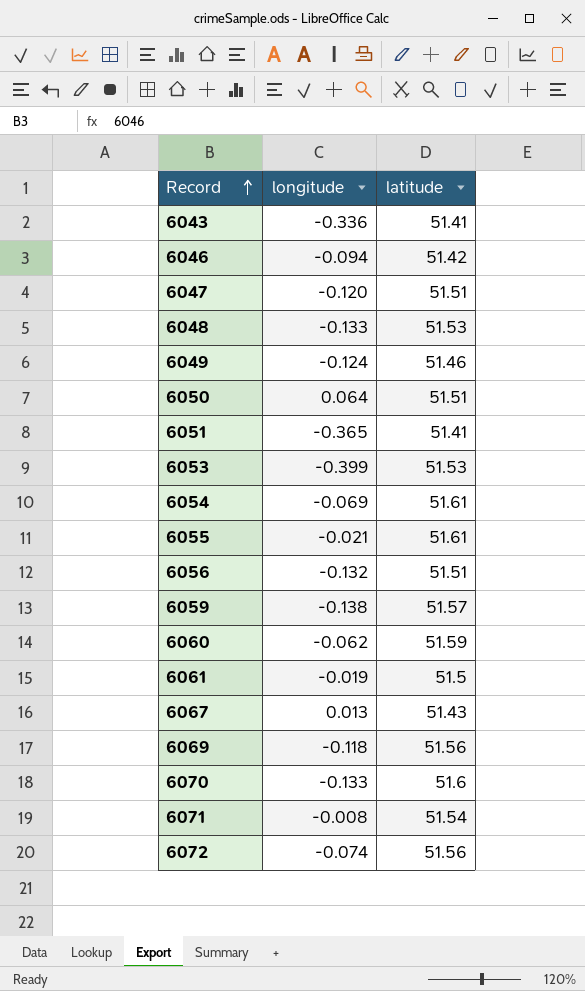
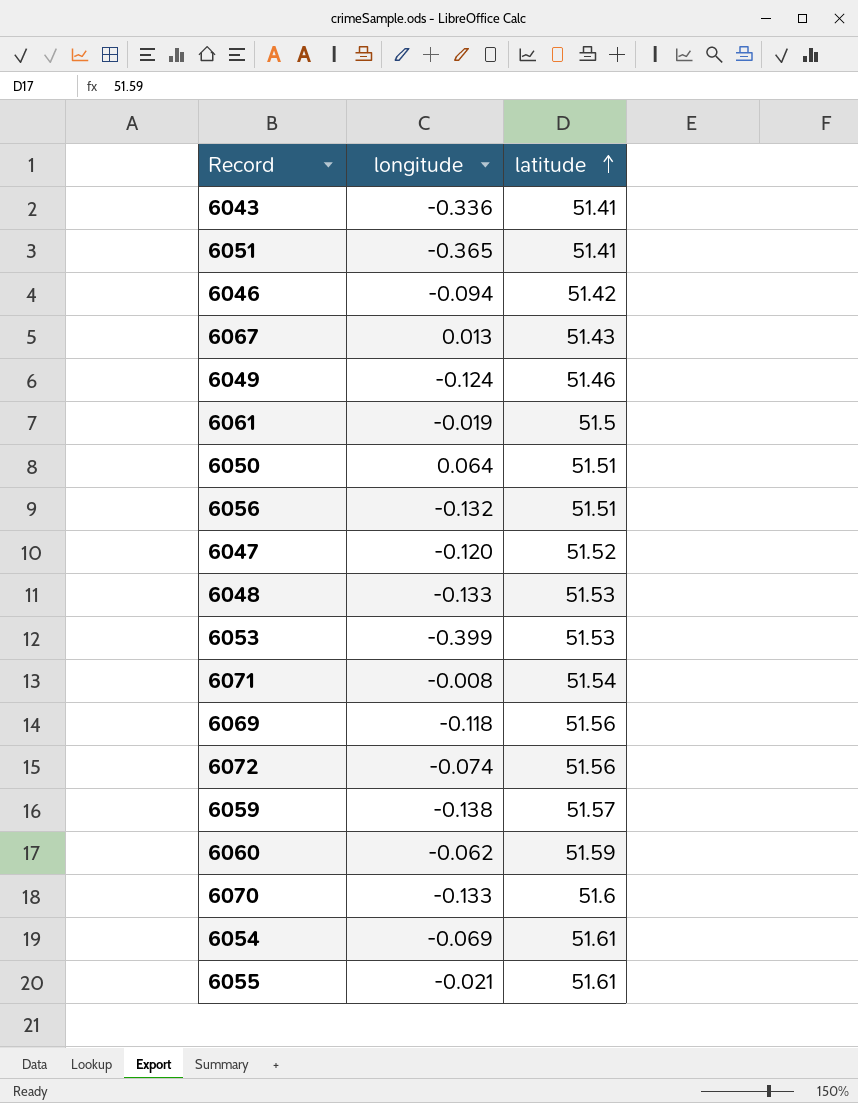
row order: Record ascending -> latitude ascending
6047 | latitude: 51.51 -> 51.52

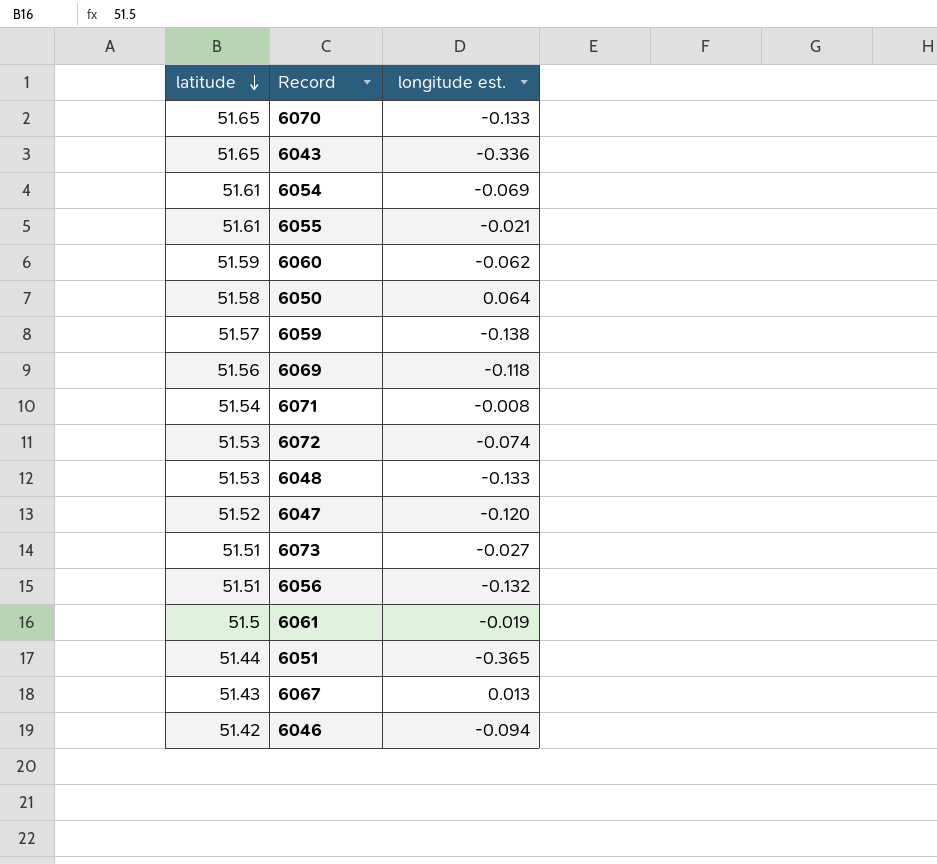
row order: latitude ascending -> latitude descending
column latitude | position: 3 -> 1
column name: longitude -> longitude est.
row 6049: -0.124 | 51.46 -> none
row 6053: -0.399 | 51.53 -> none
6070 | latitude: 51.6 -> 51.65
6043 | latitude: 51.41 -> 51.65
6050 | latitude: 51.51 -> 51.58
6072 | latitude: 51.56 -> 51.53
row 6073: none -> 51.51 | -0.027
6051 | latitude: 51.41 -> 51.44

